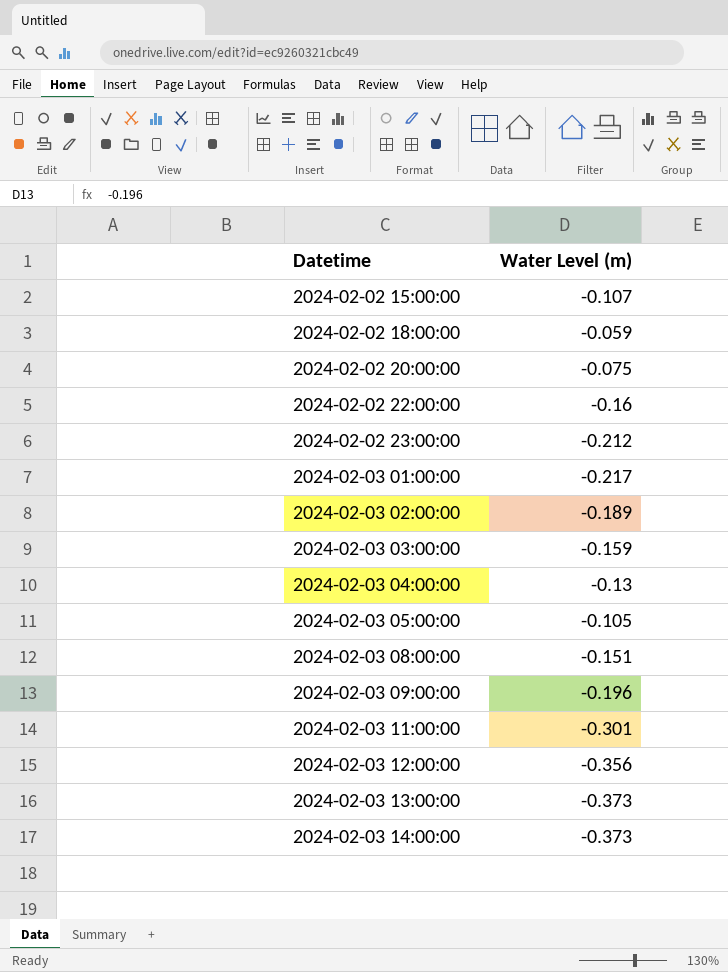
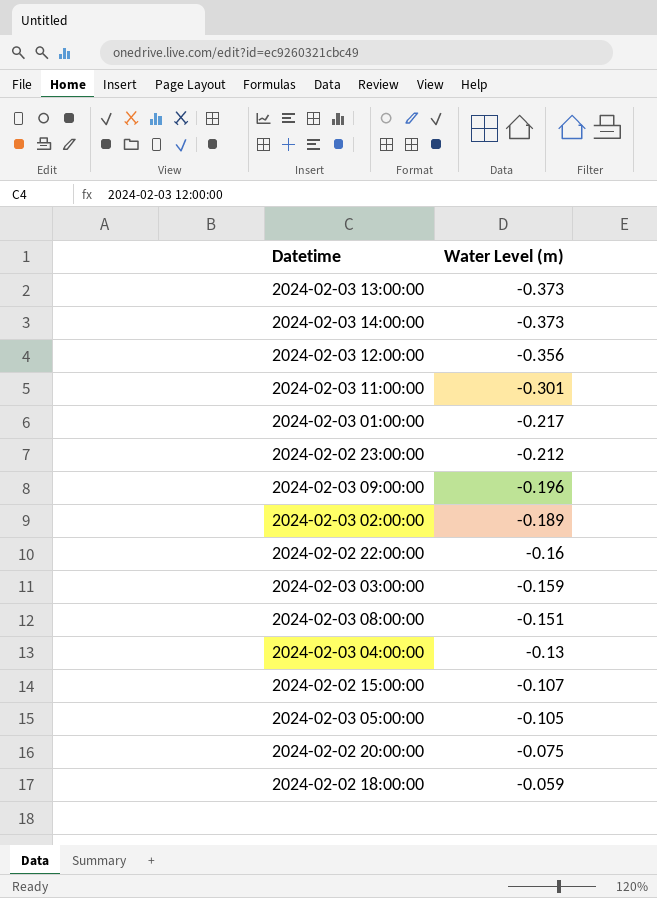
row order: Datetime ascending -> Water Level (m) ascending

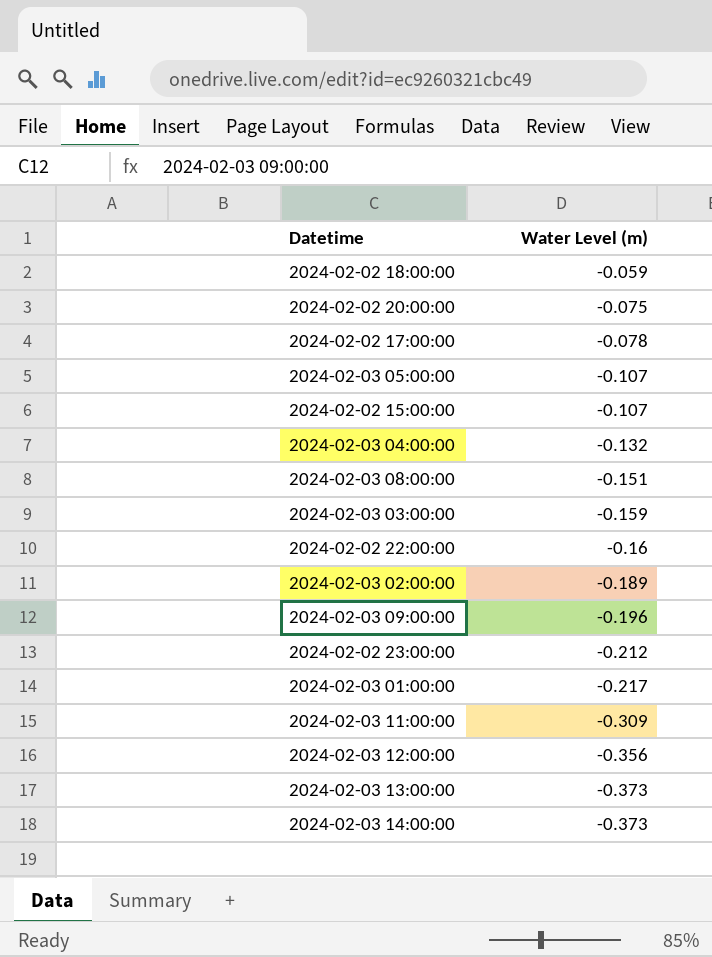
row order: Water Level (m) ascending -> Water Level (m) descending
row 2024-02-02 17:00:00: none -> -0.078
2024-02-03 05:00:00 | Water Level (m): -0.105 -> -0.107
2024-02-03 04:00:00 | Water Level (m): -0.13 -> -0.132
2024-02-03 11:00:00 | Water Level (m): -0.301 -> -0.309

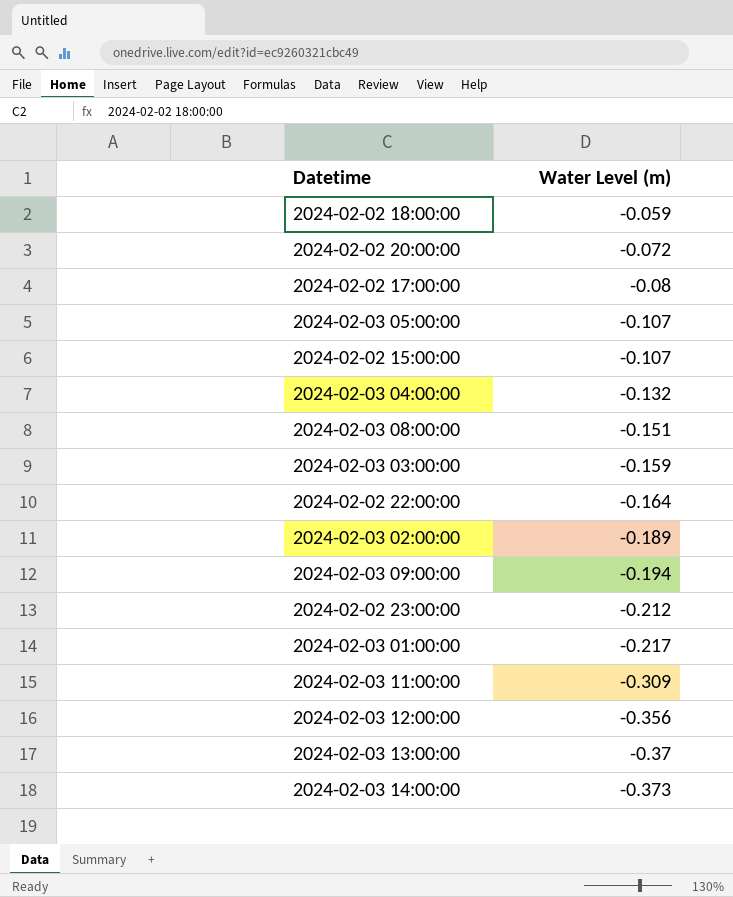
2024-02-02 20:00:00 | Water Level (m): -0.075 -> -0.072
2024-02-02 17:00:00 | Water Level (m): -0.078 -> -0.08
2024-02-02 22:00:00 | Water Level (m): -0.16 -> -0.164
2024-02-03 09:00:00 | Water Level (m): -0.196 -> -0.194
2024-02-03 13:00:00 | Water Level (m): -0.373 -> -0.37

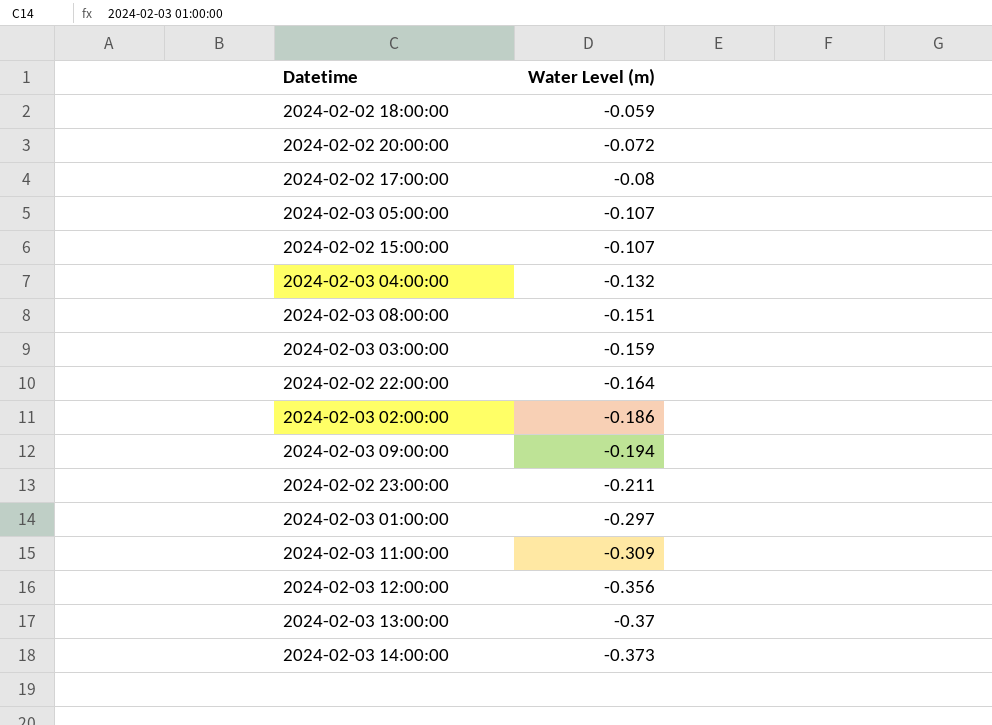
2024-02-03 02:00:00 | Water Level (m): -0.189 -> -0.186
2024-02-02 23:00:00 | Water Level (m): -0.212 -> -0.211
2024-02-03 01:00:00 | Water Level (m): -0.217 -> -0.297

